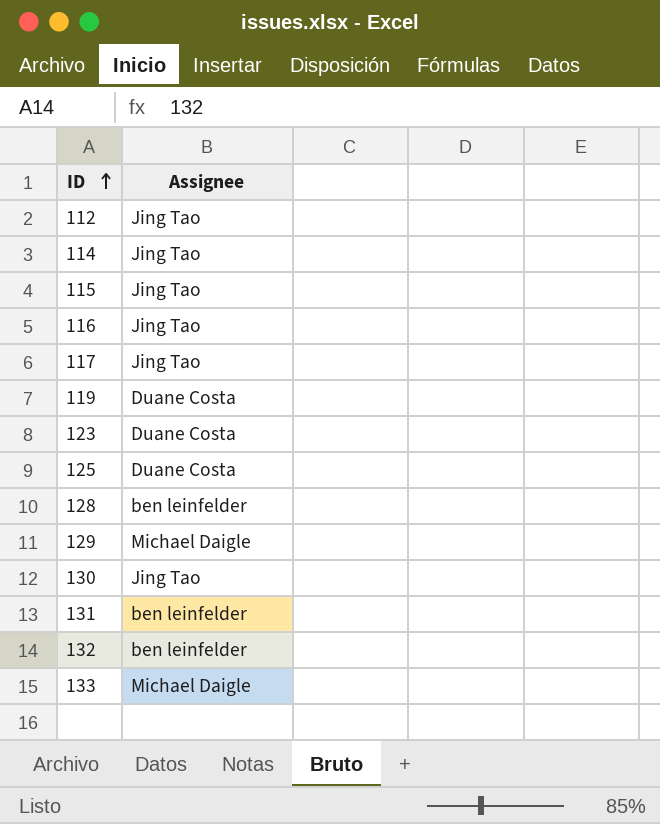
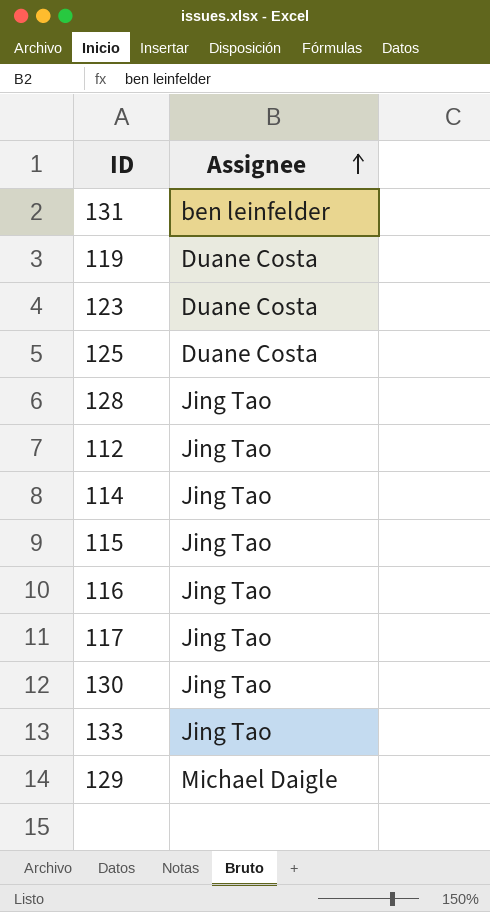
row order: ID ascending -> Assignee ascending
row 132: ben leinfelder -> none
128 | Assignee: ben leinfelder -> Jing Tao
133 | Assignee: Michael Daigle -> Jing Tao

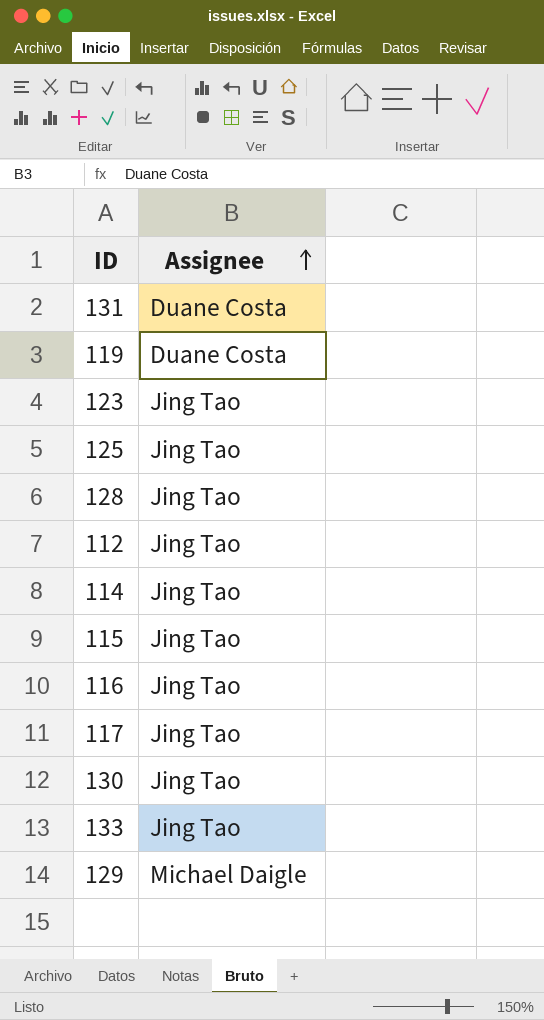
131 | Assignee: ben leinfelder -> Duane Costa
123 | Assignee: Duane Costa -> Jing Tao
125 | Assignee: Duane Costa -> Jing Tao

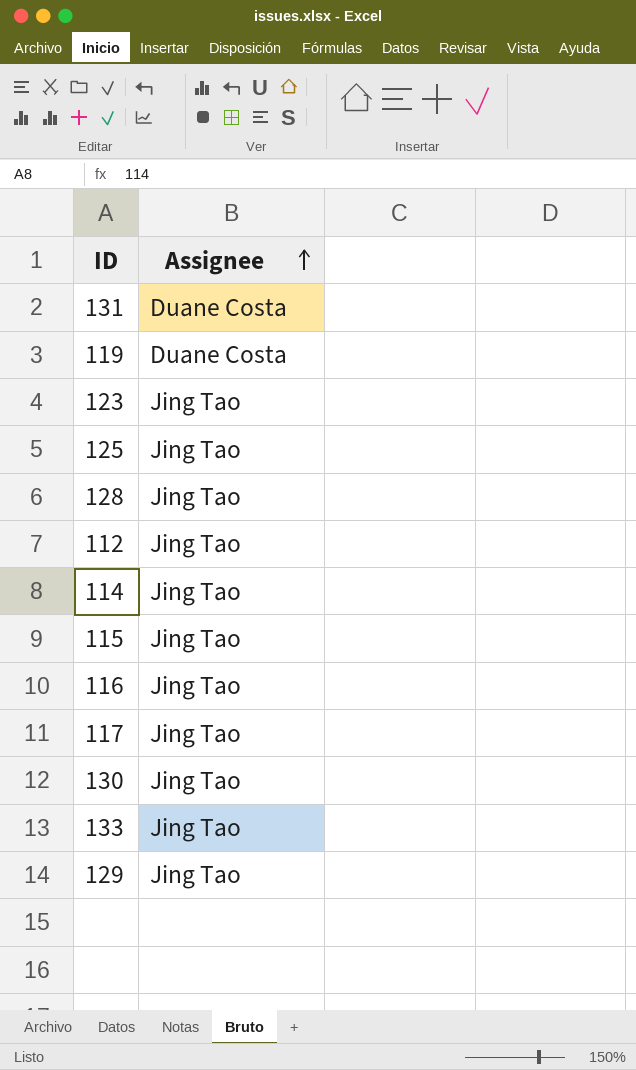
129 | Assignee: Michael Daigle -> Jing Tao

